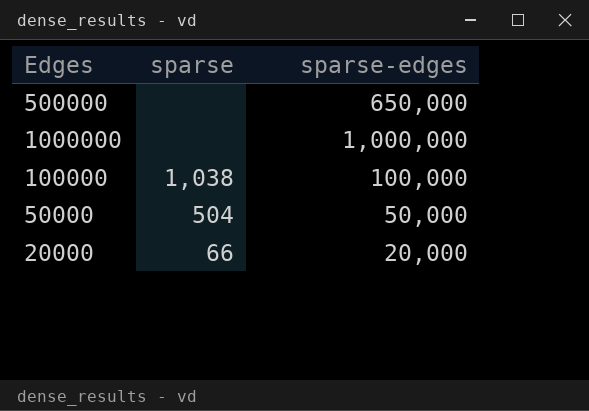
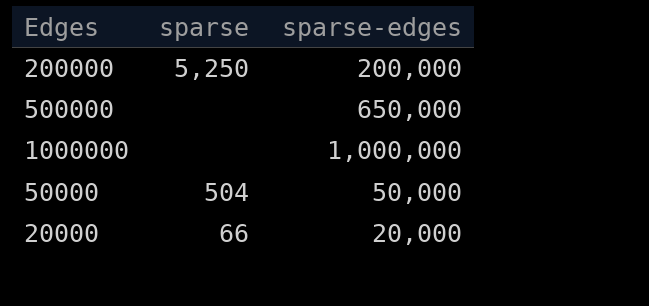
row 100000: 1,038 | 100,000 -> none
row 200000: none -> 5,250 | 200,000

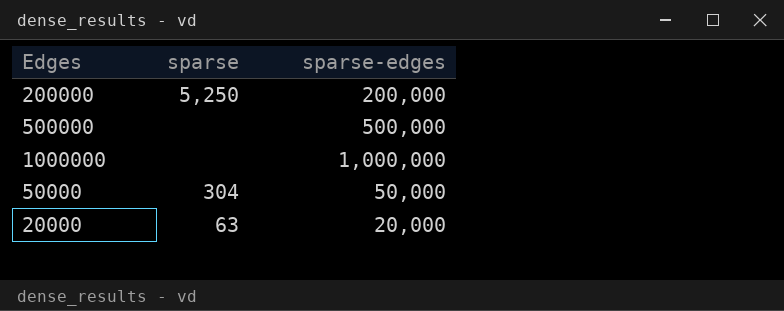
500000 | sparse-edges: 650,000 -> 500,000
50000 | sparse: 504 -> 304
20000 | sparse: 66 -> 63

